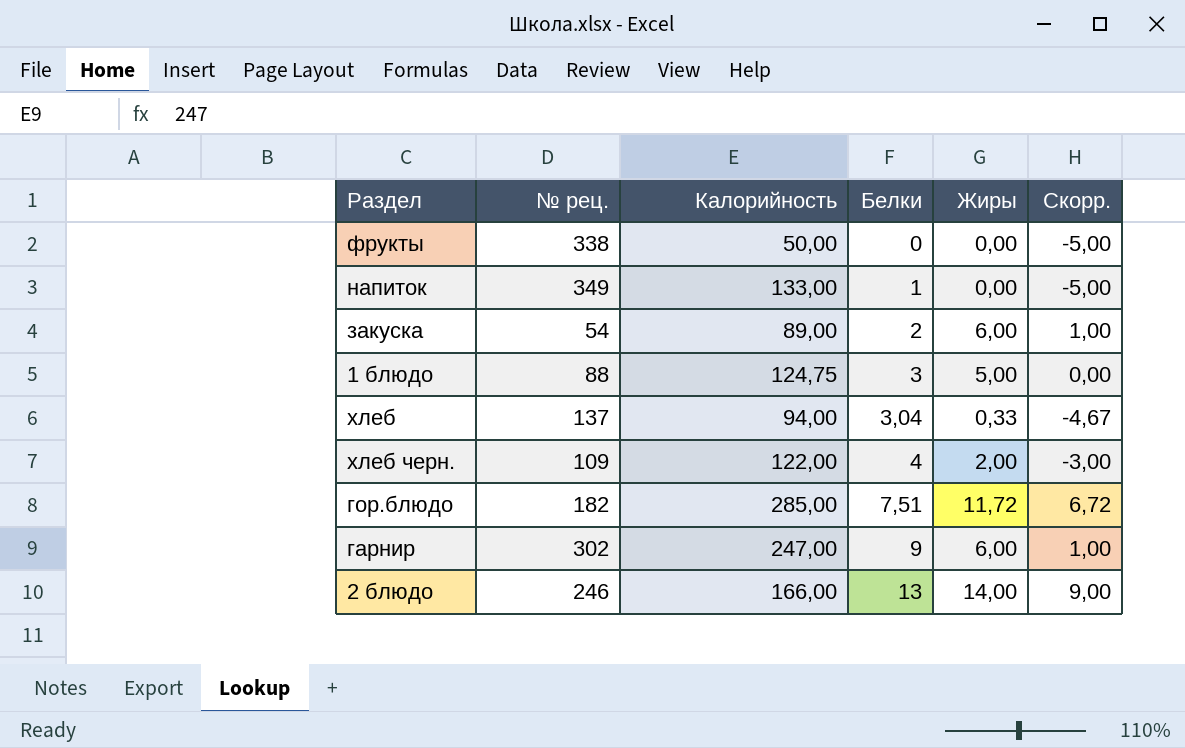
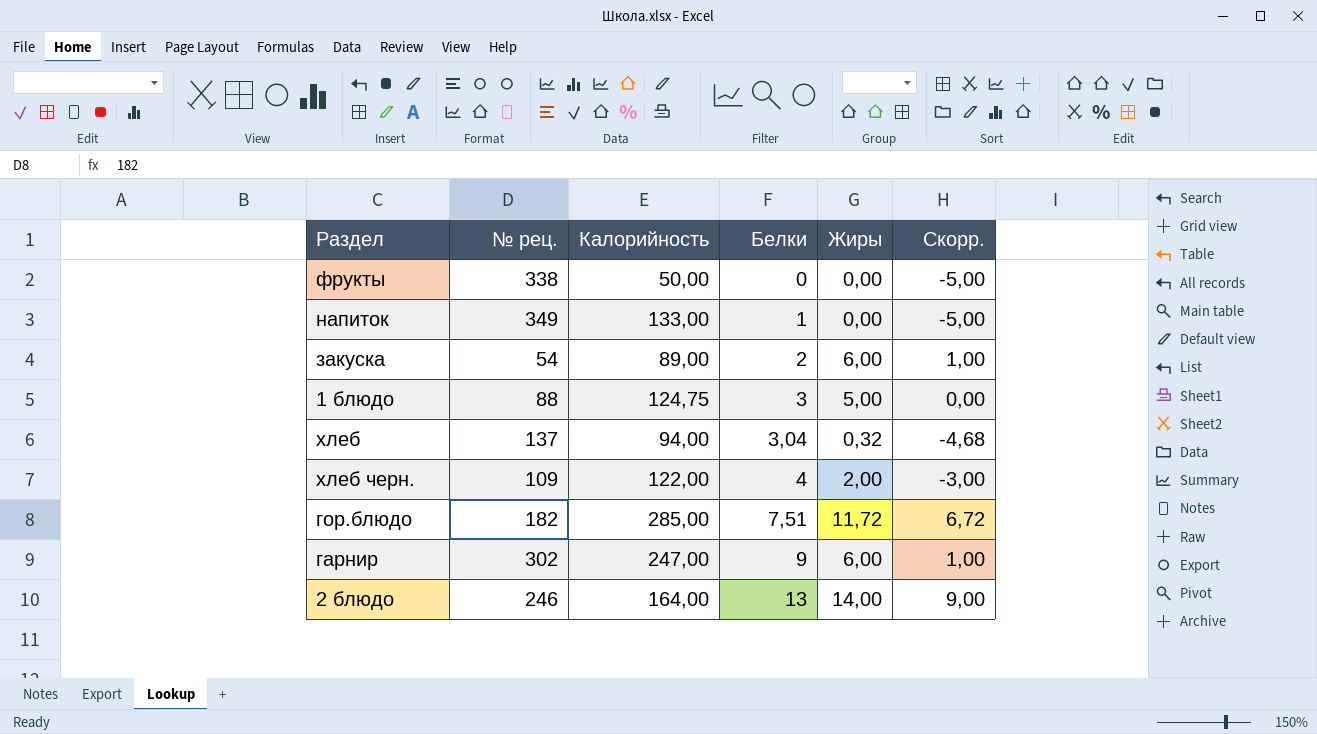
хлеб | Жиры: 0,33 -> 0,32
хлеб | Скорр.: -4,67 -> -4,68
2 блюдо | Калорийность: 166,00 -> 164,00

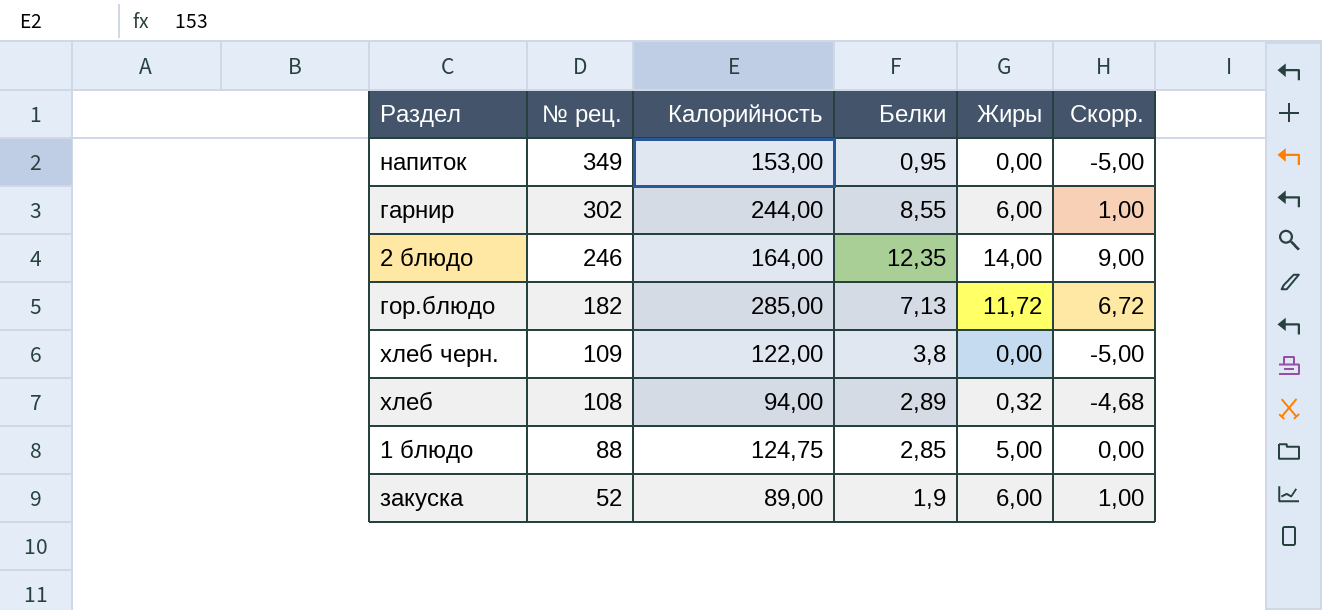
row order: Белки ascending -> № рец. descending
row фрукты: 338 | 50,00 | 0 | 0,00 | -5,00 -> none
напиток | Калорийность: 133,00 -> 153,00
напиток | Белки: 1 -> 0,95
гарнир | Калорийность: 247,00 -> 244,00
гарнир | Белки: 9 -> 8,55
2 блюдо | Белки: 13 -> 12,35
гор.блюдо | Белки: 7,51 -> 7,13
хлеб черн. | Белки: 4 -> 3,8
хлеб черн. | Жиры: 2,00 -> 0,00
хлеб черн. | Скорр.: -3,00 -> -5,00
хлеб | № рец.: 137 -> 108
хлеб | Белки: 3,04 -> 2,89
1 блюдо | Белки: 3 -> 2,85
закуска | № рец.: 54 -> 52
закуска | Белки: 2 -> 1,9

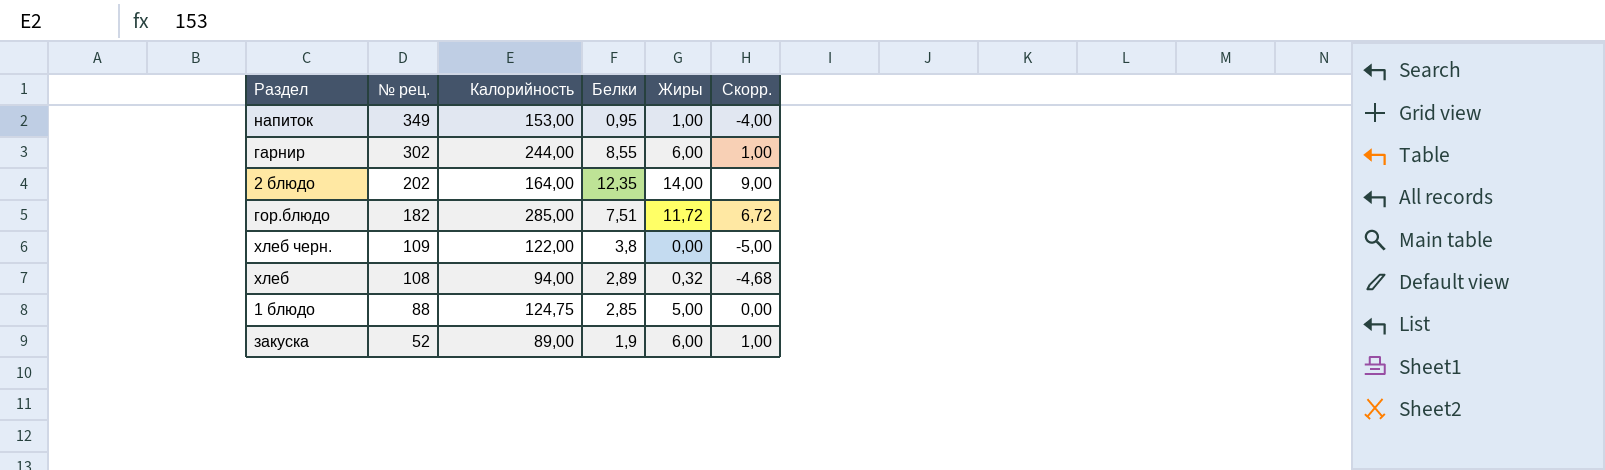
напиток | Жиры: 0,00 -> 1,00
напиток | Скорр.: -5,00 -> -4,00
2 блюдо | № рец.: 246 -> 202
гор.блюдо | Белки: 7,13 -> 7,51

